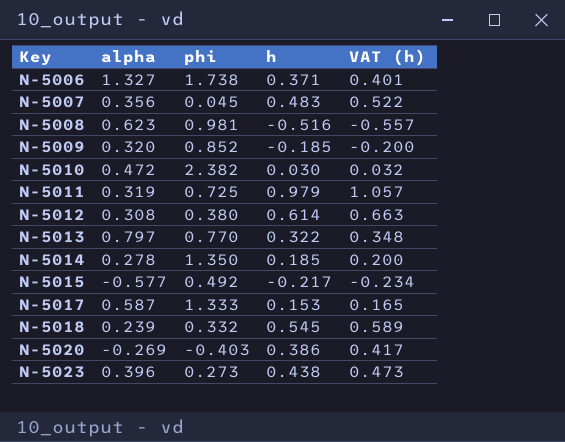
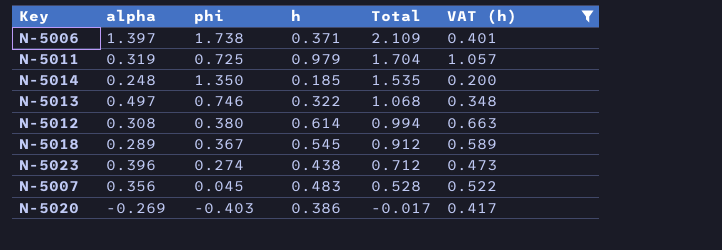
filter: none -> VAT (h) >= 0.200
row order: Key ascending -> Total descending
column Total | formula: none -> [phi] + [h]
N-5006 | alpha: 1.327 -> 1.397
N-5014 | alpha: 0.278 -> 0.248
N-5013 | alpha: 0.797 -> 0.497
N-5013 | phi: 0.770 -> 0.746
N-5018 | alpha: 0.239 -> 0.289
N-5018 | phi: 0.332 -> 0.367
N-5023 | phi: 0.273 -> 0.274

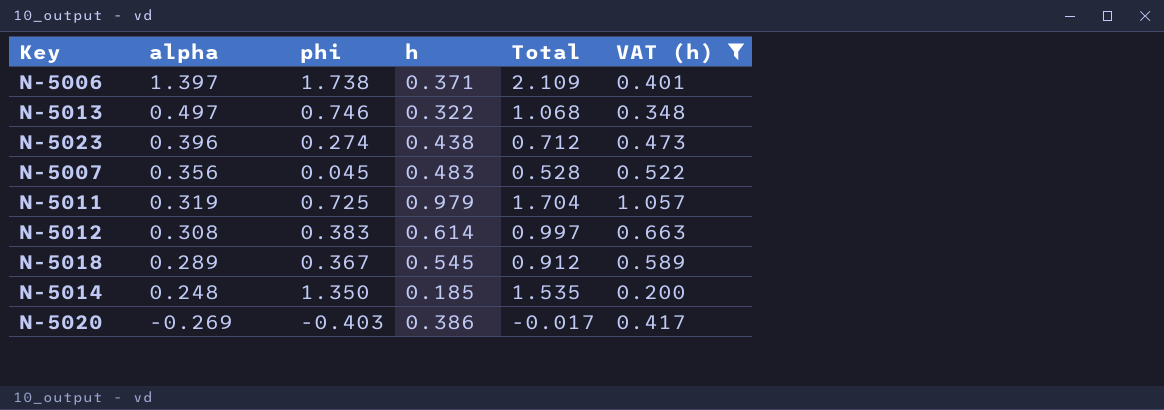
row order: Total descending -> alpha descending
N-5012 | phi: 0.380 -> 0.383
N-5012 | Total: 0.994 -> 0.997

